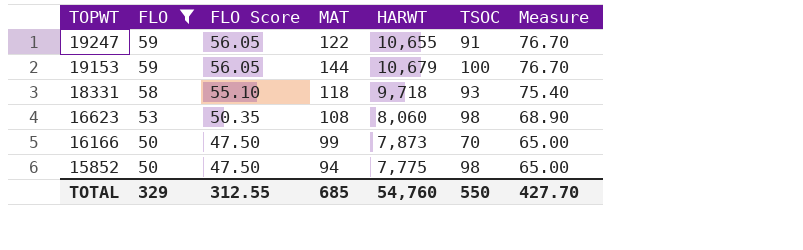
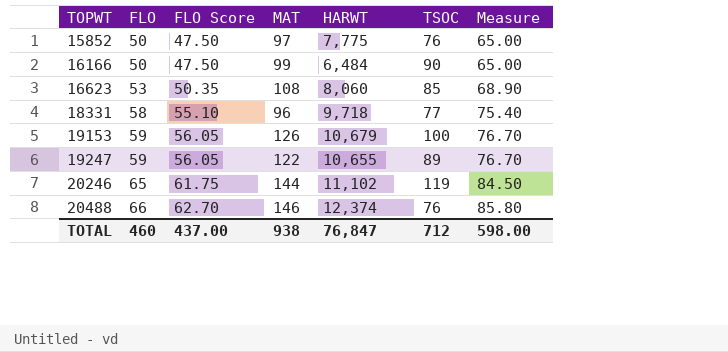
filter: FLO <= 59 -> none
row order: TOPWT descending -> TOPWT ascending
15852 | MAT: 94 -> 97
15852 | TSOC: 98 -> 76
16166 | HARWT: 7,873 -> 6,484
16166 | TSOC: 70 -> 90
16623 | TSOC: 98 -> 85
18331 | MAT: 118 -> 96
18331 | TSOC: 93 -> 77
19153 | MAT: 144 -> 126
19247 | TSOC: 91 -> 89
TOTAL | FLO: 329 -> 460
TOTAL | FLO Score: 312.55 -> 437.00
TOTAL | MAT: 685 -> 938
TOTAL | HARWT: 54,760 -> 76,847
TOTAL | TSOC: 550 -> 712
TOTAL | Measure: 427.70 -> 598.00

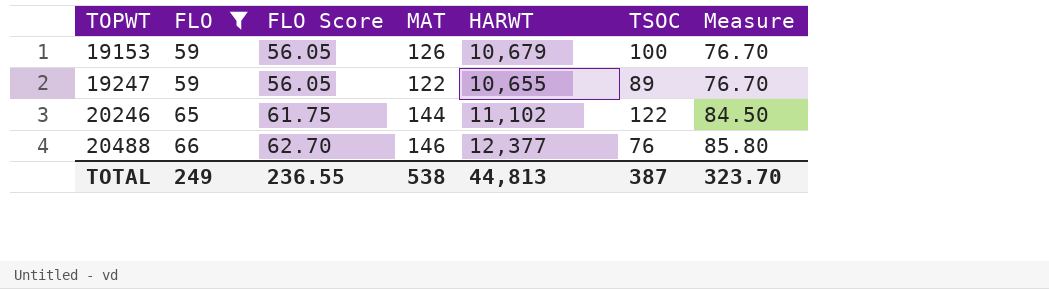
filter: none -> FLO >= 59
20246 | TSOC: 119 -> 122
20488 | HARWT: 12,374 -> 12,377
TOTAL | FLO: 460 -> 249
TOTAL | FLO Score: 437.00 -> 236.55
TOTAL | MAT: 938 -> 538
TOTAL | HARWT: 76,847 -> 44,813
TOTAL | TSOC: 712 -> 387
TOTAL | Measure: 598.00 -> 323.70

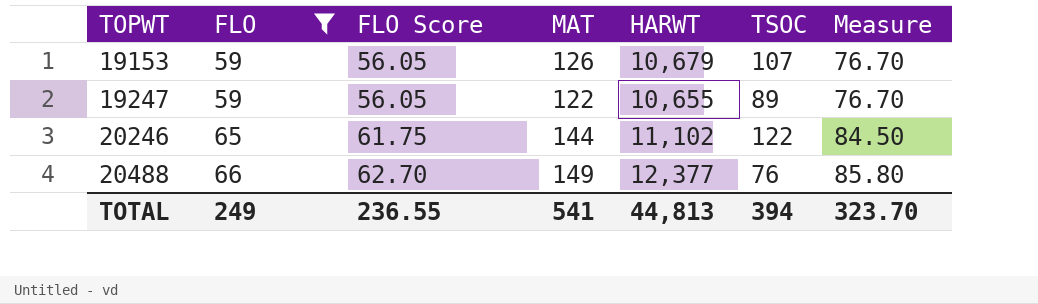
19153 | TSOC: 100 -> 107
20488 | MAT: 146 -> 149
TOTAL | MAT: 538 -> 541
TOTAL | TSOC: 387 -> 394

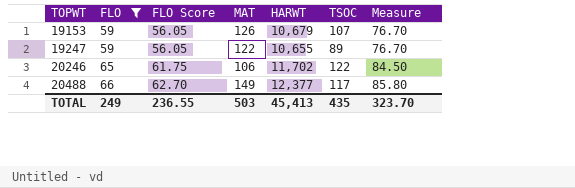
20246 | MAT: 144 -> 106
20246 | HARWT: 11,102 -> 11,702
20488 | TSOC: 76 -> 117
TOTAL | MAT: 541 -> 503
TOTAL | HARWT: 44,813 -> 45,413
TOTAL | TSOC: 394 -> 435

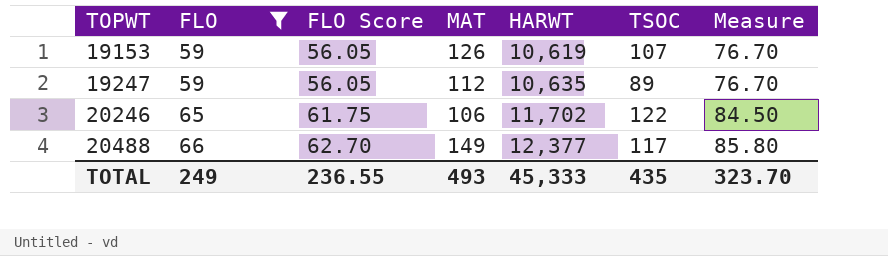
19153 | HARWT: 10,679 -> 10,619
19247 | MAT: 122 -> 112
19247 | HARWT: 10,655 -> 10,635
TOTAL | MAT: 503 -> 493
TOTAL | HARWT: 45,413 -> 45,333

